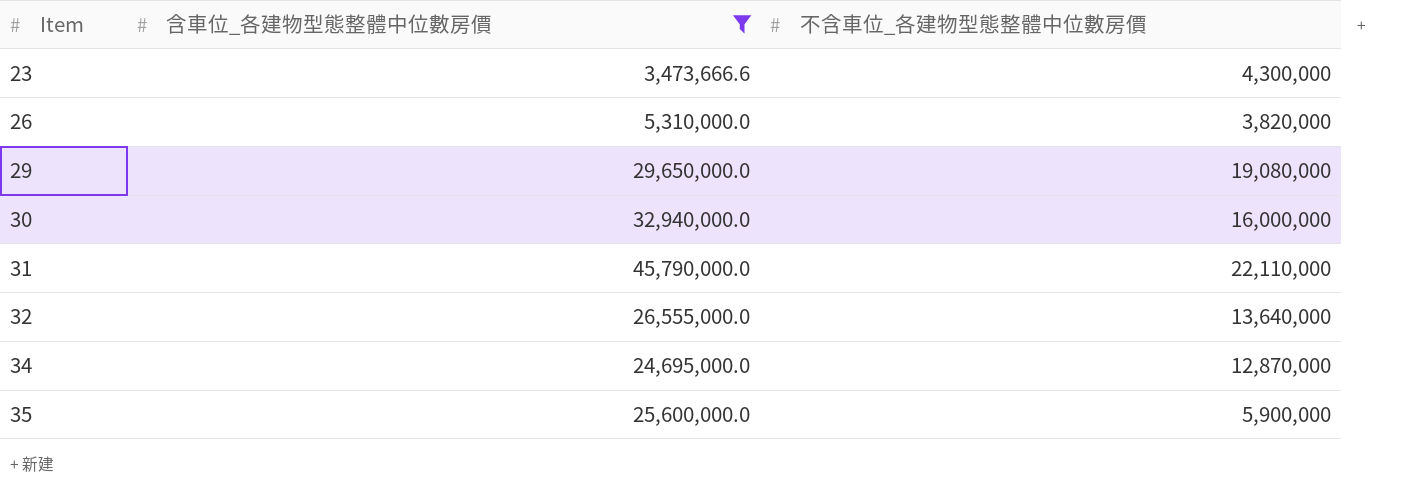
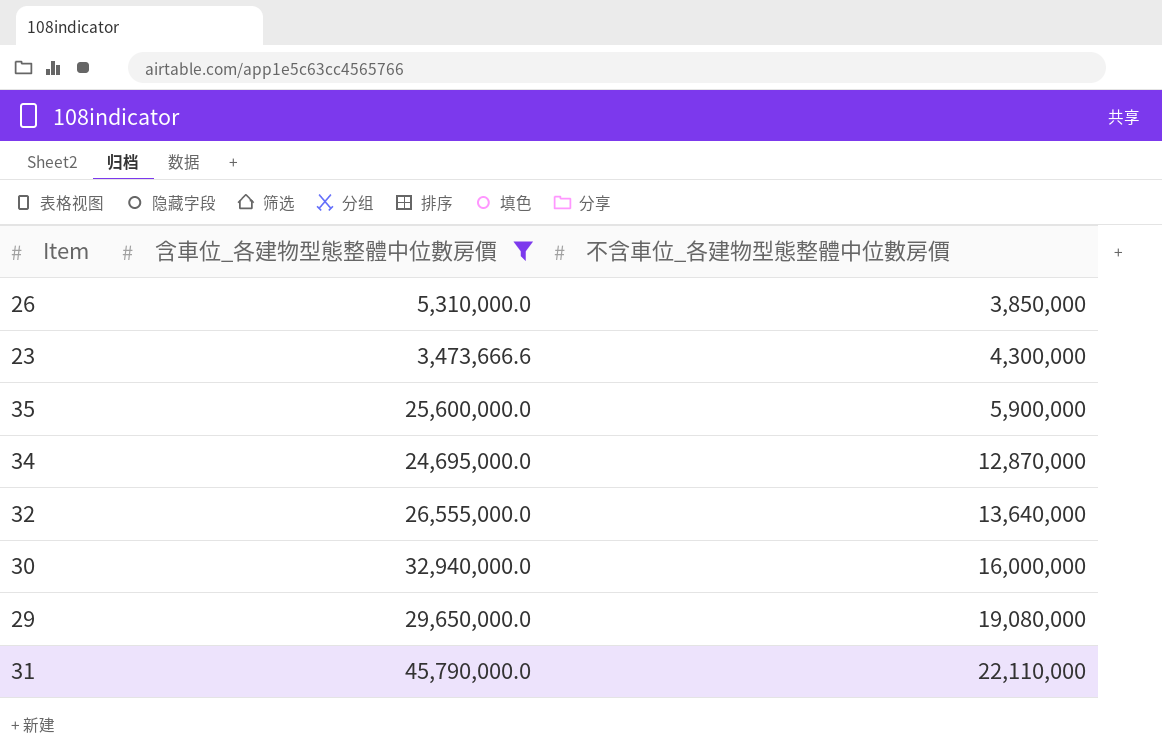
row order: Item ascending -> 不含車位_各建物型態整體中位數房價 ascending
26 | 不含車位_各建物型態整體中位數房價: 3,820,000 -> 3,850,000

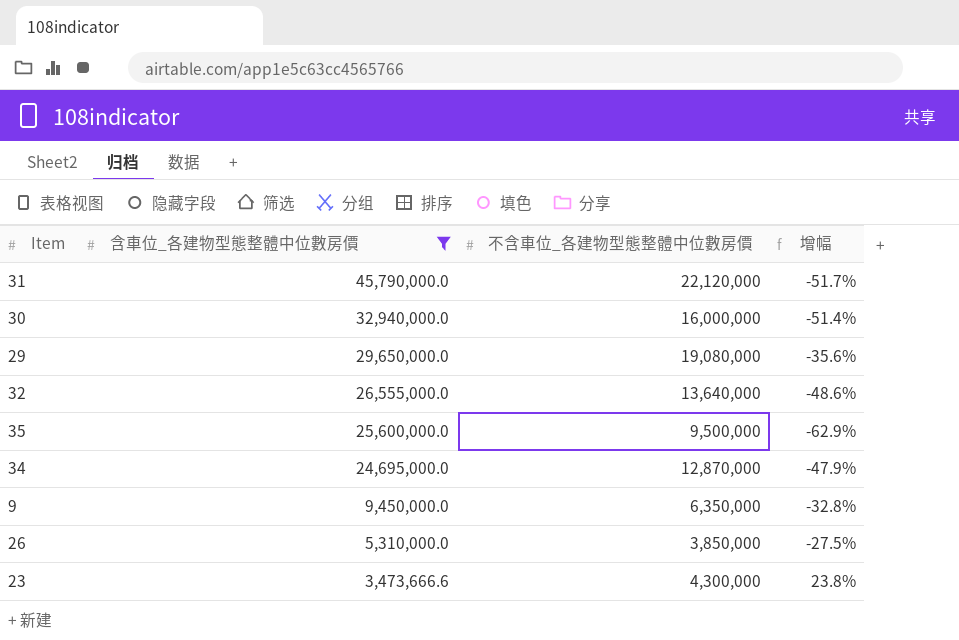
row order: 不含車位_各建物型態整體中位數房價 ascending -> 含車位_各建物型態整體中位數房價 descending
column 增幅 | formula: none -> ([不含車位_各建物型態整體中位數房價] - [含車位_各建物型態整體中位數房價]) / [含車位_各建物型態整體中位數房價]
31 | 不含車位_各建物型態整體中位數房價: 22,110,000 -> 22,120,000
35 | 不含車位_各建物型態整體中位數房價: 5,900,000 -> 9,500,000
row 9: none -> 9,450,000.0 | 6,350,000 | -32.8%

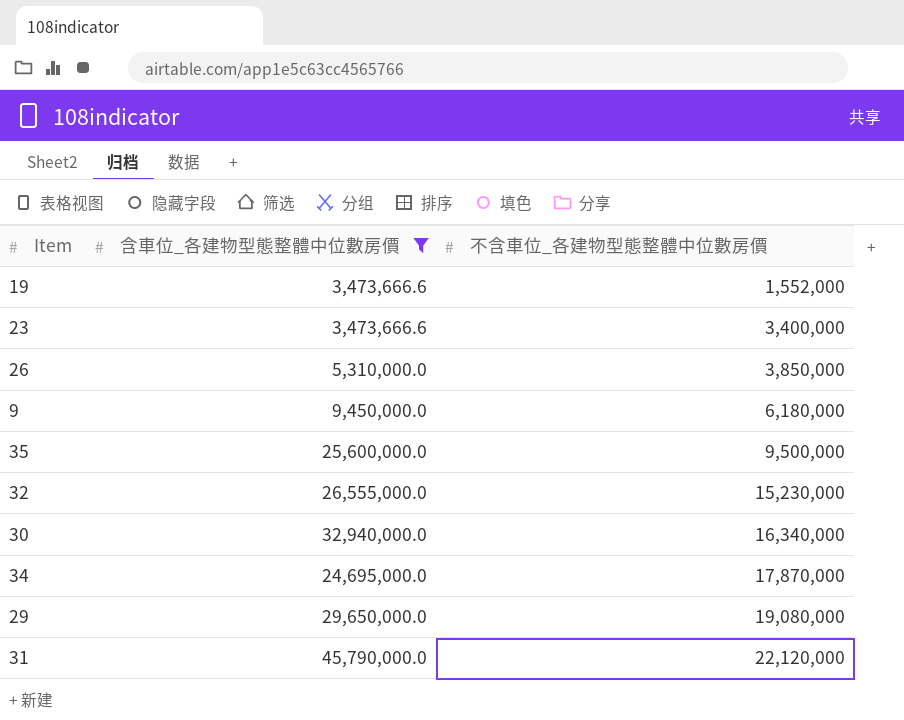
row order: 含車位_各建物型態整體中位數房價 descending -> 不含車位_各建物型態整體中位數房價 ascending
column 增幅 | formula: ([不含車位_各建物型態整體中位數房價] - [含車位_各建物型態整體中位數房價]) / [含車位_各建物型態整體中位數房價] -> none
row 19: none -> 3,473,666.6 | 1,552,000
23 | 不含車位_各建物型態整體中位數房價: 4,300,000 -> 3,400,000
9 | 不含車位_各建物型態整體中位數房價: 6,350,000 -> 6,180,000
32 | 不含車位_各建物型態整體中位數房價: 13,640,000 -> 15,230,000
30 | 不含車位_各建物型態整體中位數房價: 16,000,000 -> 16,340,000
34 | 不含車位_各建物型態整體中位數房價: 12,870,000 -> 17,870,000

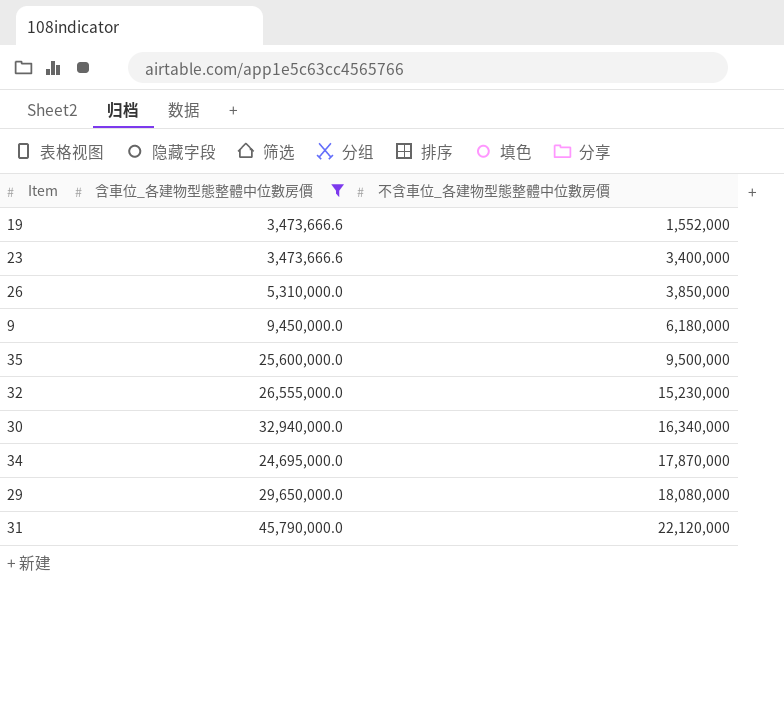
29 | 不含車位_各建物型態整體中位數房價: 19,080,000 -> 18,080,000

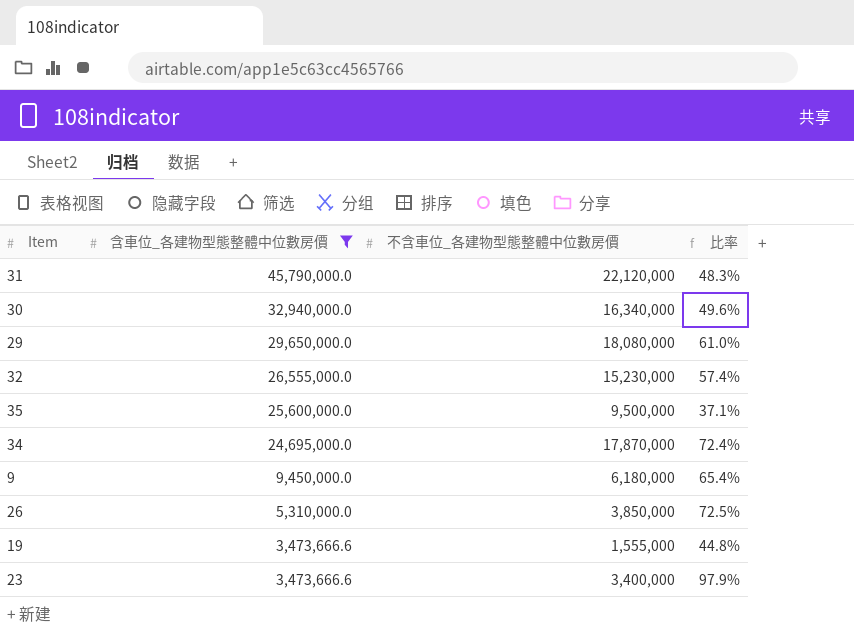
row order: 不含車位_各建物型態整體中位數房價 ascending -> 含車位_各建物型態整體中位數房價 descending
column 比率 | formula: none -> [不含車位_各建物型態整體中位數房價] / [含車位_各建物型態整體中位數房價]
19 | 不含車位_各建物型態整體中位數房價: 1,552,000 -> 1,555,000

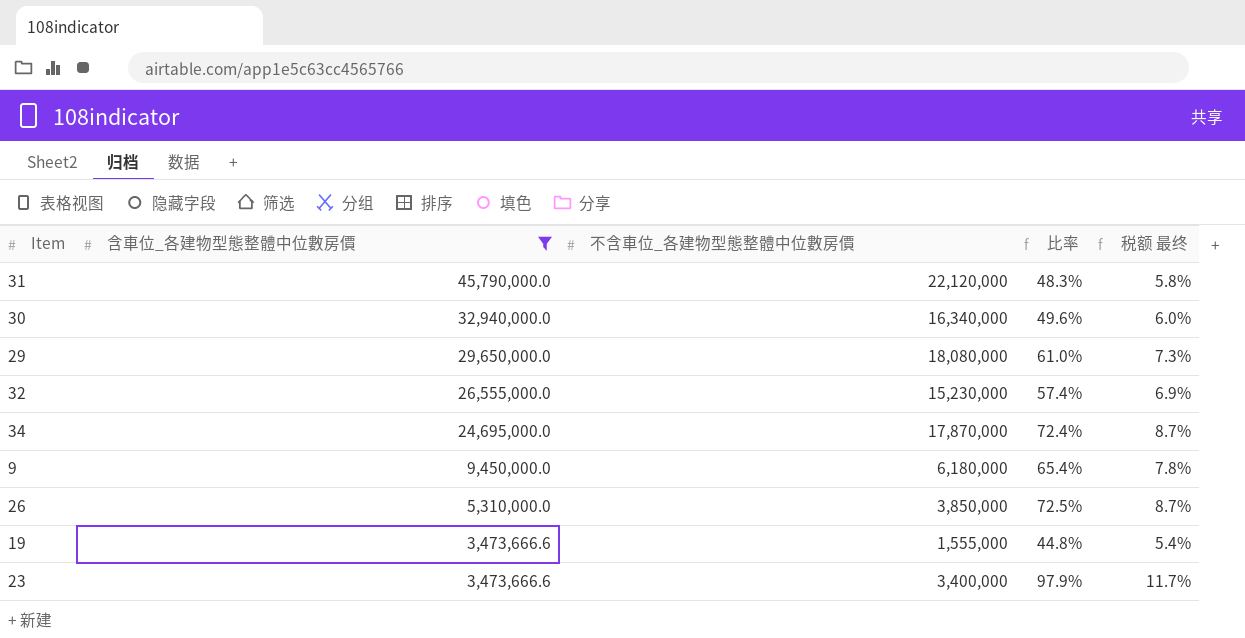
column 税额 最终 | formula: none -> [比率] * 0.12
row 35: 25,600,000.0 | 9,500,000 | 37.1% -> none

